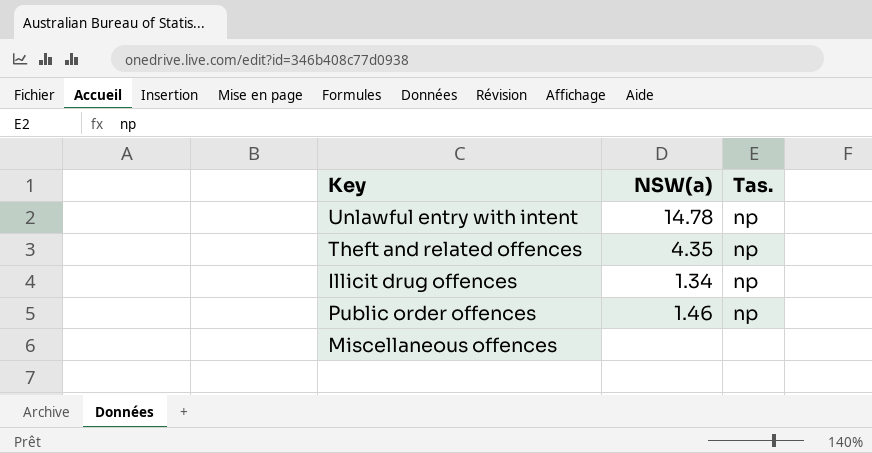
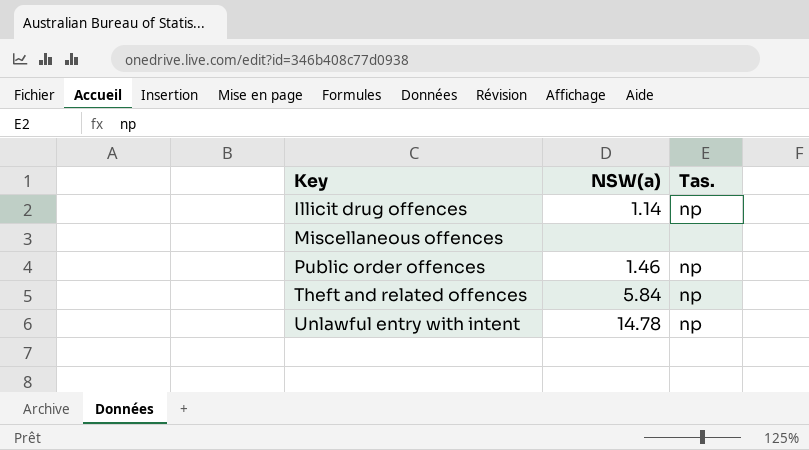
row order: none -> Key ascending
Illicit drug offences | NSW(a): 1.34 -> 1.14
Theft and related offences | NSW(a): 4.35 -> 5.84

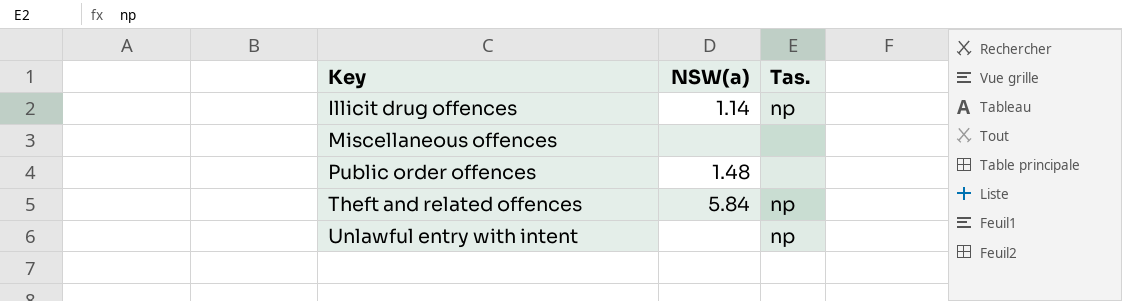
Public order offences | NSW(a): 1.46 -> 1.48
Public order offences | Tas.: np -> none
Unlawful entry with intent | NSW(a): 14.78 -> none

